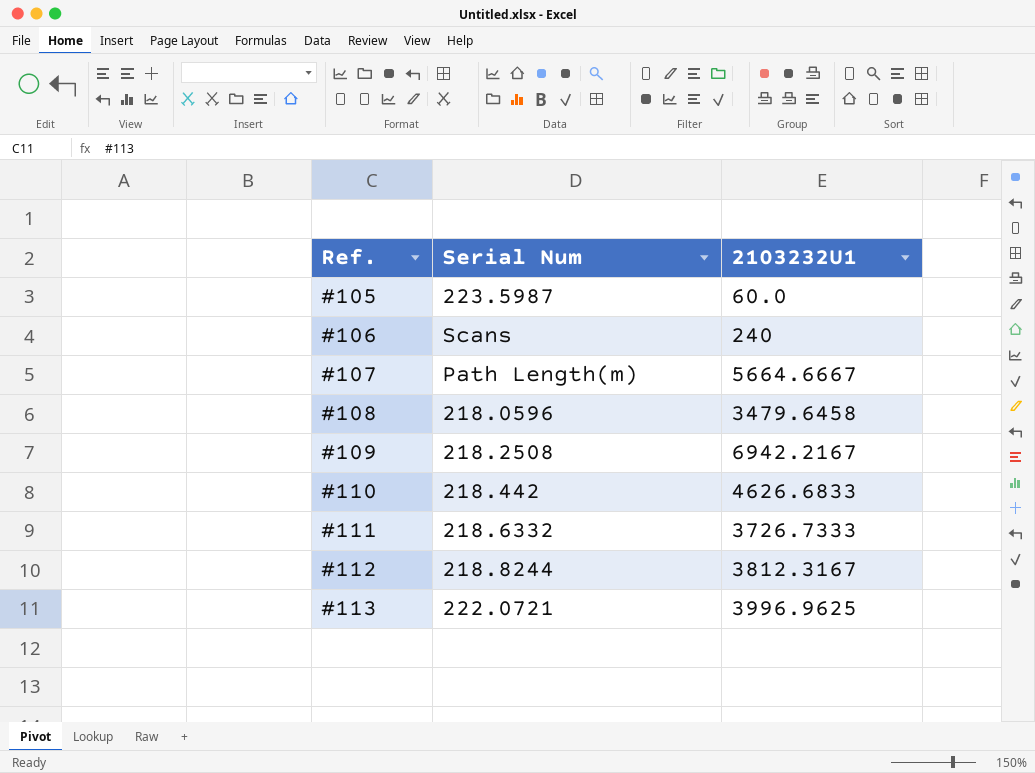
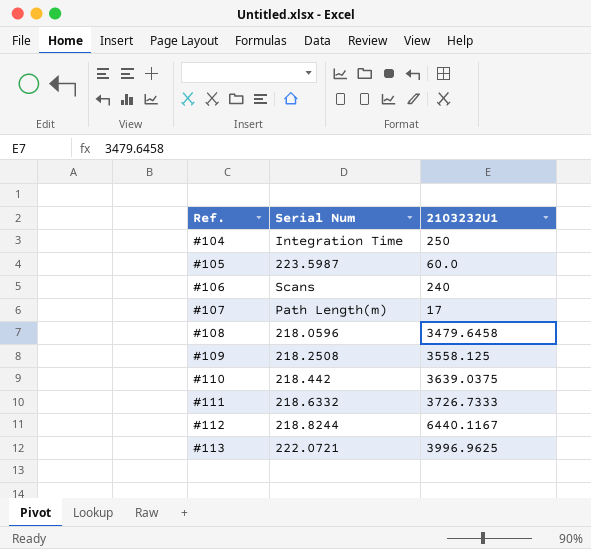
row #104: none -> Integration Time | 250
#107 | 2103232U1: 5664.6667 -> 17
#109 | 2103232U1: 6942.2167 -> 3558.125
#110 | 2103232U1: 4626.6833 -> 3639.0375
#112 | 2103232U1: 3812.3167 -> 6440.1167

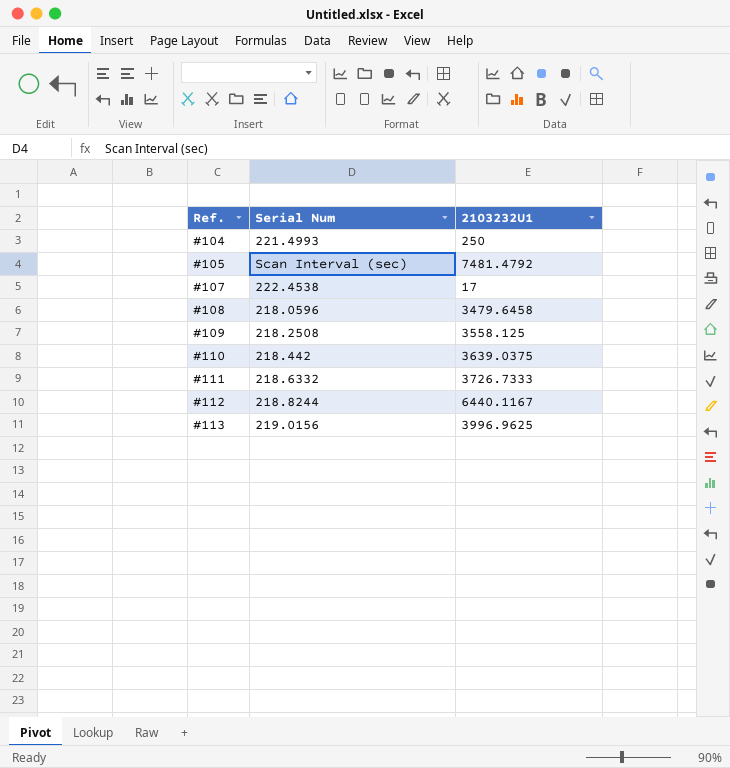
row #106: Scans | 240 -> none
#104 | Serial Num: Integration Time -> 221.4993
#105 | Serial Num: 223.5987 -> Scan Interval (sec)
#105 | 2103232U1: 60.0 -> 7481.4792
#107 | Serial Num: Path Length(m) -> 222.4538
#113 | Serial Num: 222.0721 -> 219.0156

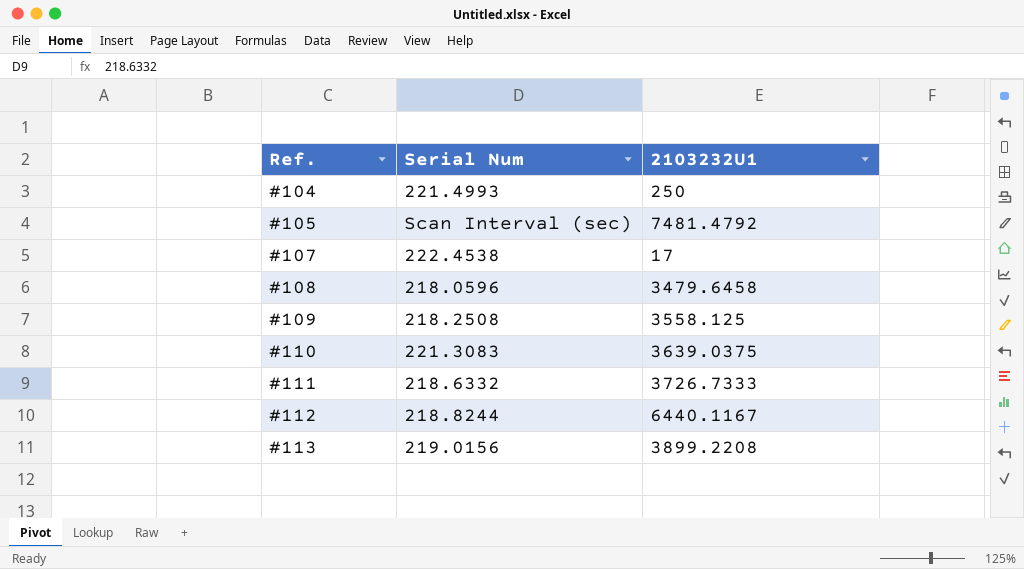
#110 | Serial Num: 218.442 -> 221.3083
#113 | 2103232U1: 3996.9625 -> 3899.2208

